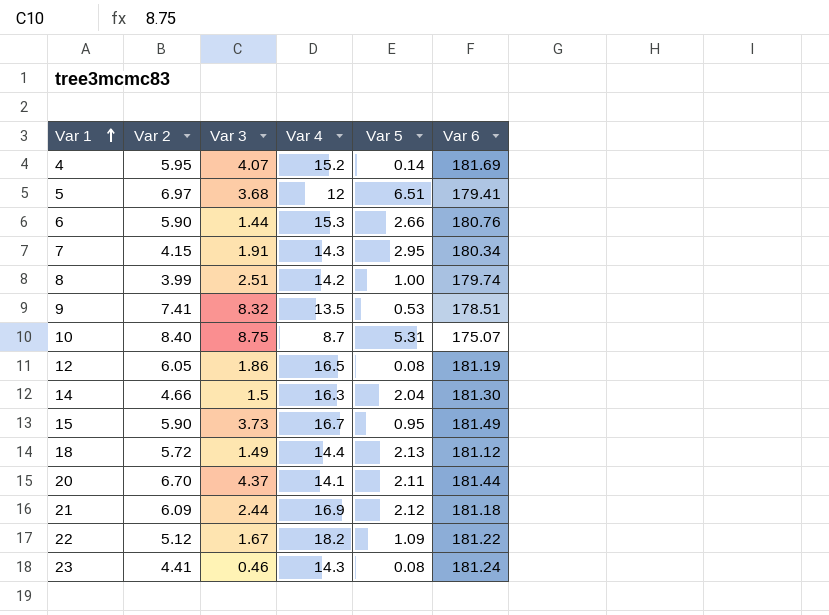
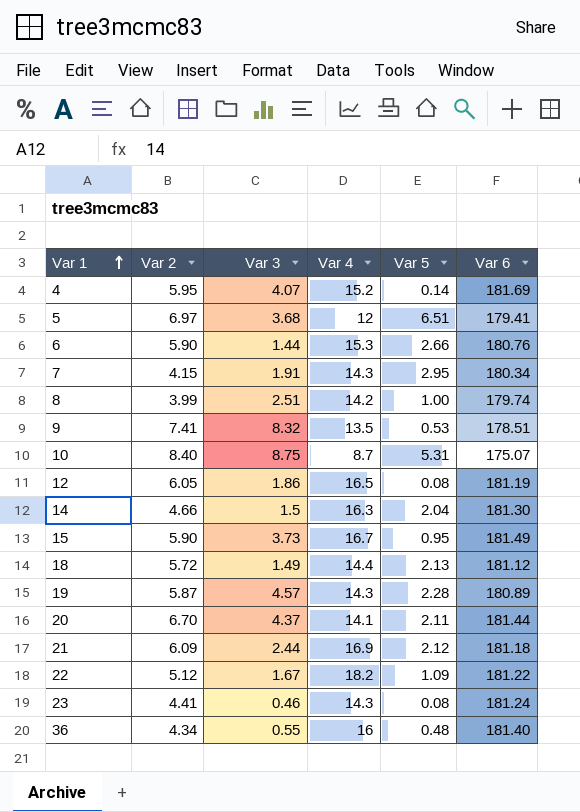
row 19: none -> 5.87 | 4.57 | 14.3 | 2.28 | 180.89
row 36: none -> 4.34 | 0.55 | 16 | 0.48 | 181.40

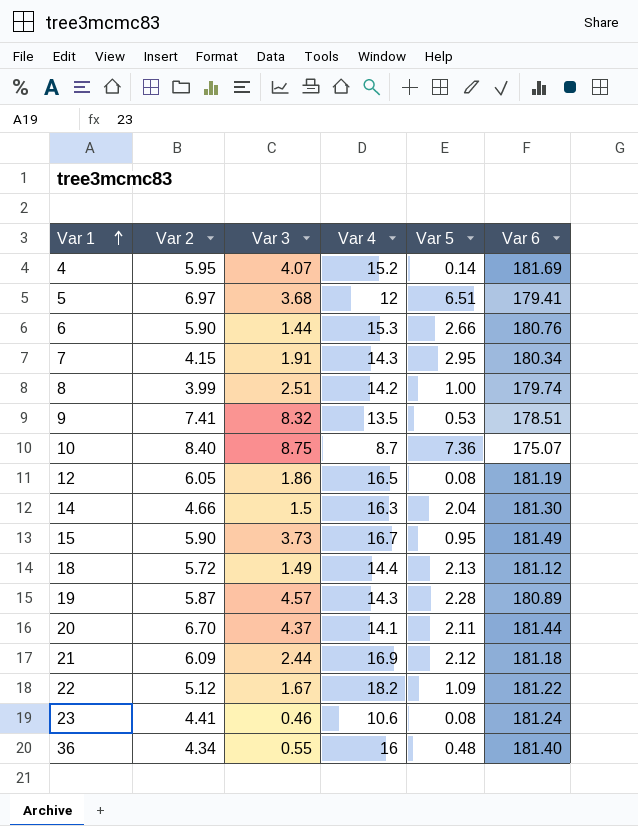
10 | Var 5: 5.31 -> 7.36
23 | Var 4: 14.3 -> 10.6

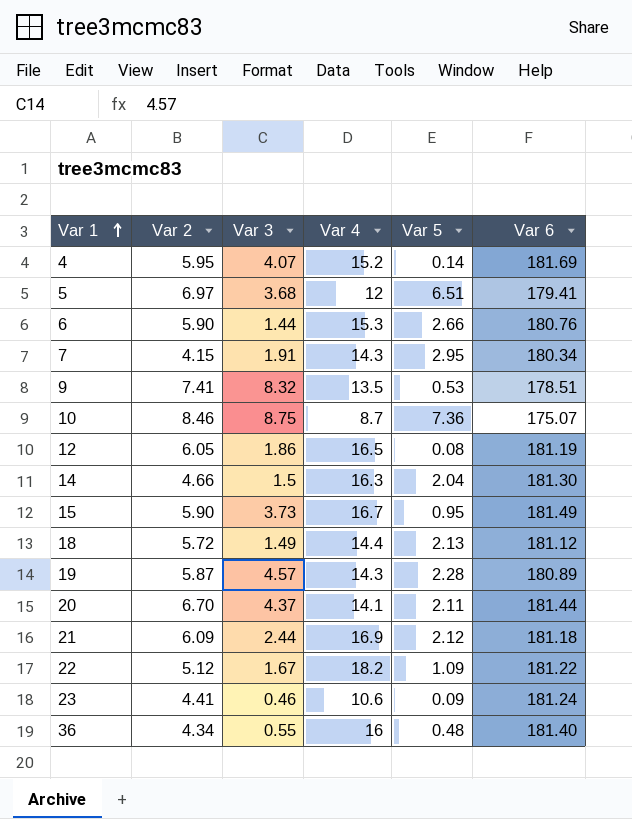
row 8: 3.99 | 2.51 | 14.2 | 1.00 | 179.74 -> none
10 | Var 2: 8.40 -> 8.46
23 | Var 5: 0.08 -> 0.09

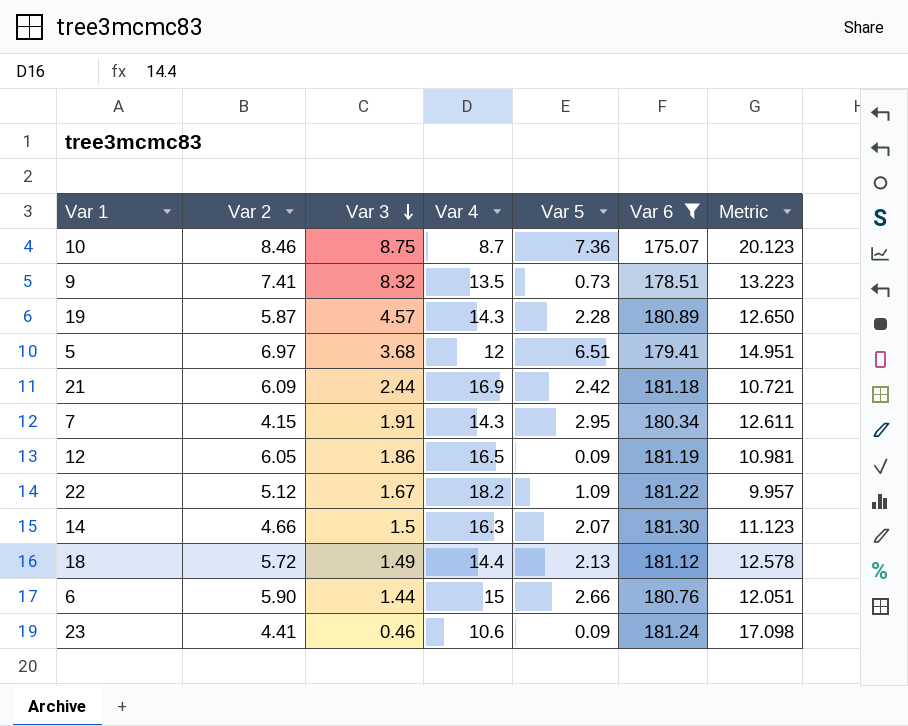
filter: none -> Var 6 <= 181.30
row order: Var 1 ascending -> Var 3 descending
column Metric | formula: none -> [Var 6] / [Var 4]
9 | Var 5: 0.53 -> 0.73
21 | Var 5: 2.12 -> 2.42
12 | Var 5: 0.08 -> 0.09
14 | Var 5: 2.04 -> 2.07
6 | Var 4: 15.3 -> 15

